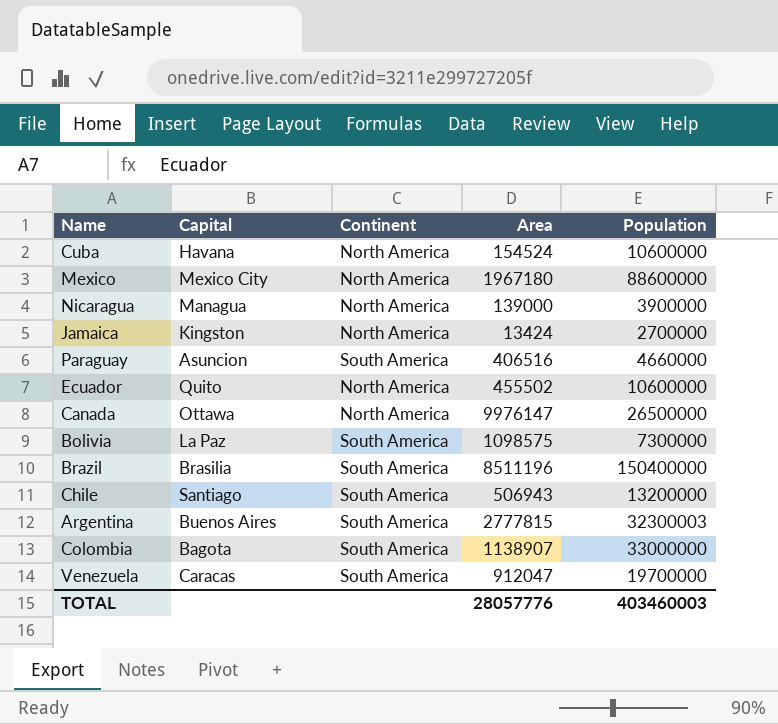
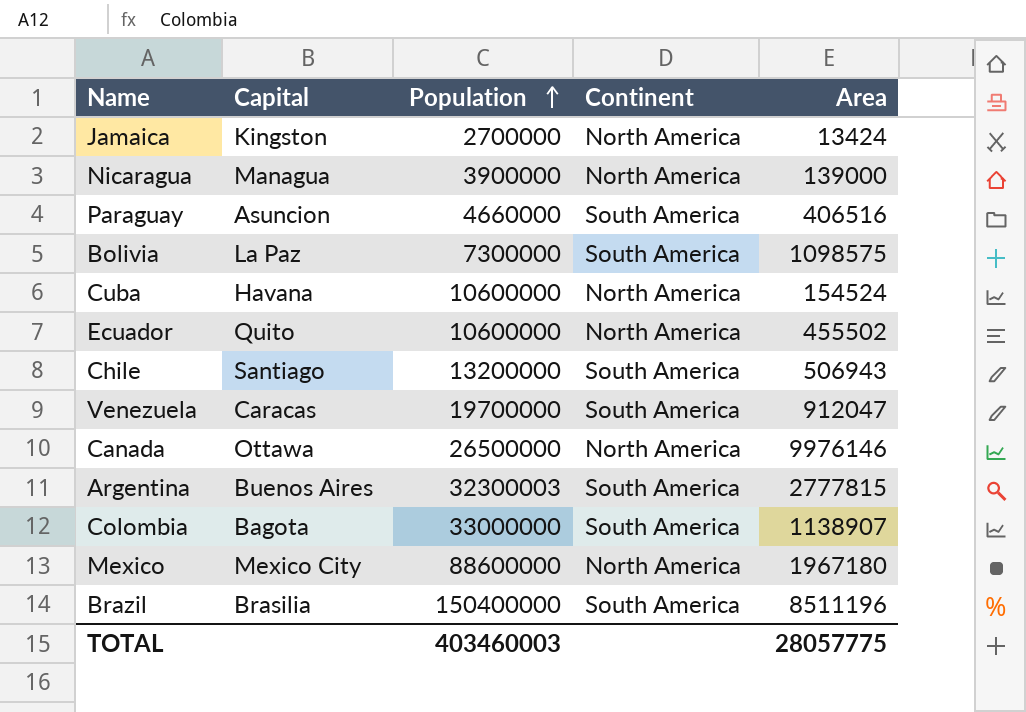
row order: none -> Population ascending
column Population | position: 5 -> 3
Canada | Area: 9976147 -> 9976146
TOTAL | Area: 28057776 -> 28057775

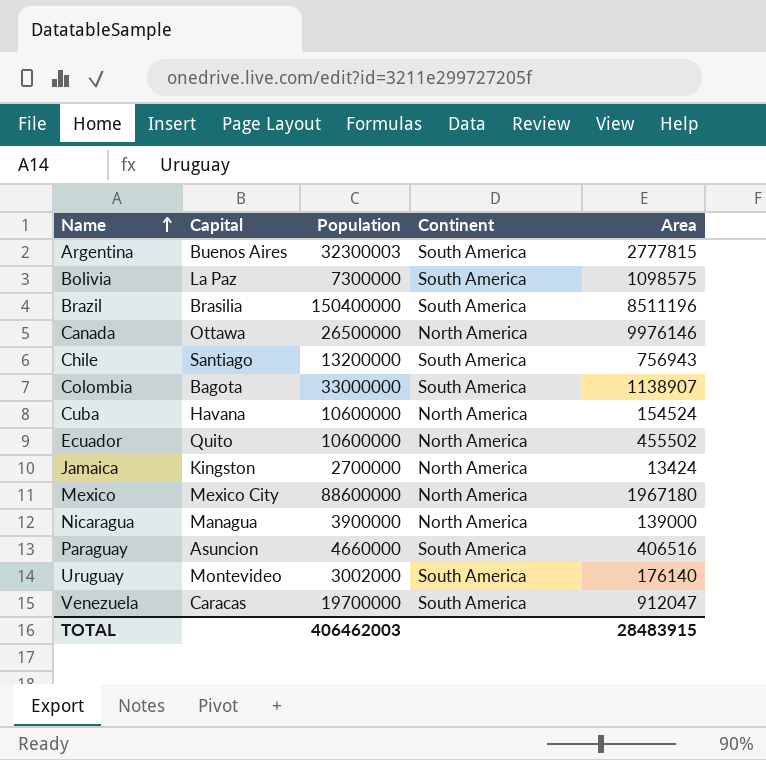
row order: Population ascending -> Name ascending
Chile | Area: 506943 -> 756943
row Uruguay: none -> Montevideo | 3002000 | South America | 176140
TOTAL | Population: 403460003 -> 406462003
TOTAL | Area: 28057775 -> 28483915

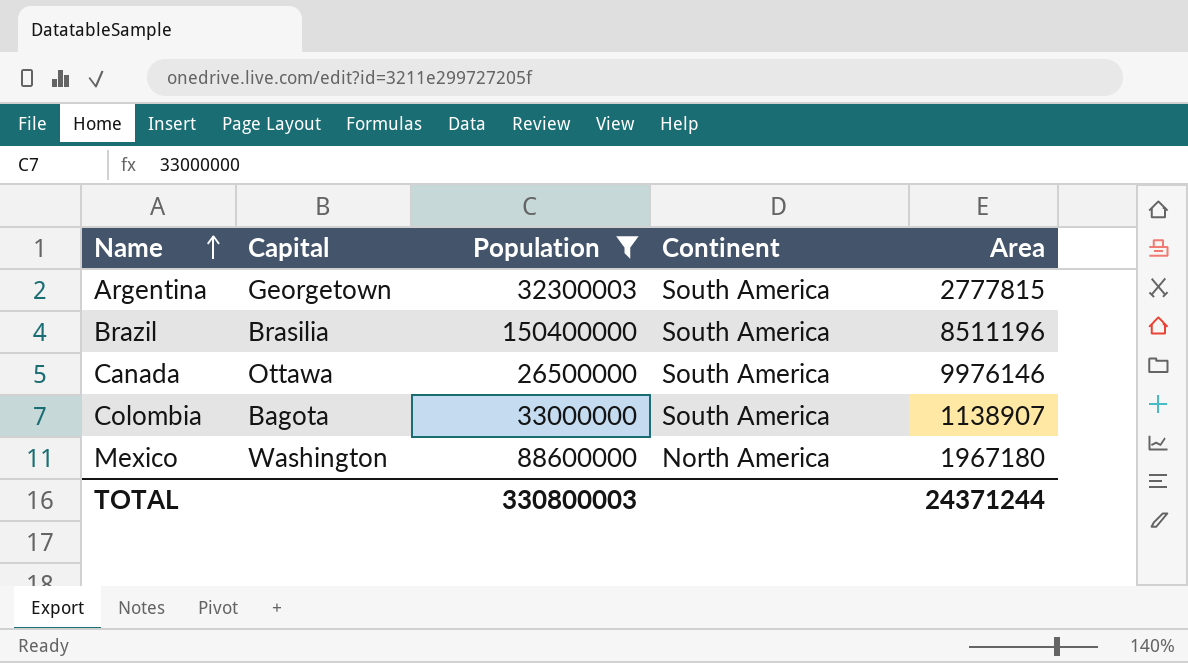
filter: none -> Population >= 26500000
Argentina | Capital: Buenos Aires -> Georgetown
Canada | Continent: North America -> South America
Mexico | Capital: Mexico City -> Washington
TOTAL | Population: 406462003 -> 330800003
TOTAL | Area: 28483915 -> 24371244

